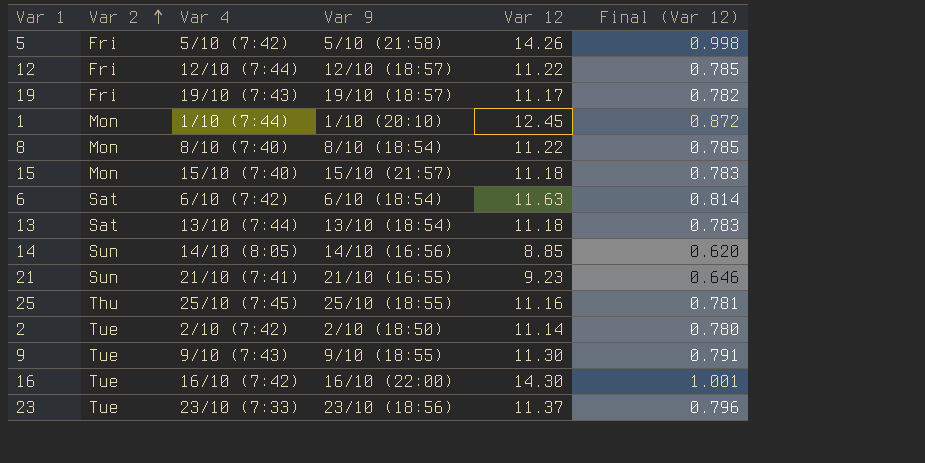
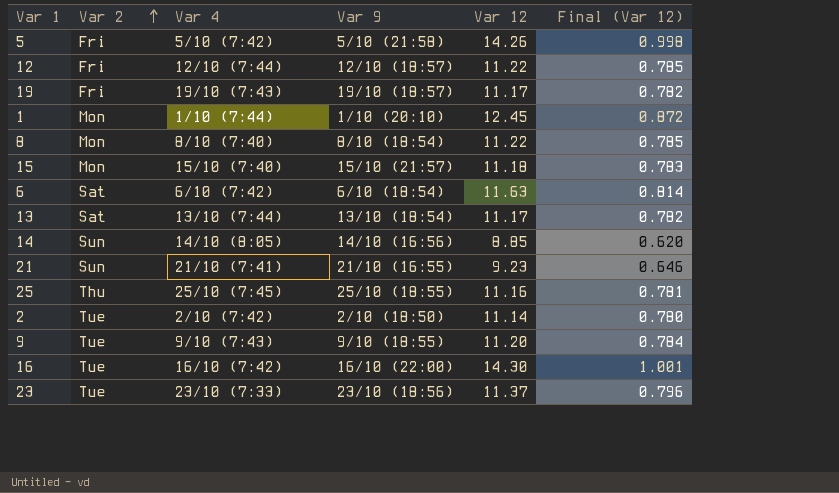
13 | Var 12: 11.18 -> 11.17
13 | Final (Var 12): 0.783 -> 0.782
9 | Var 12: 11.30 -> 11.20
9 | Final (Var 12): 0.791 -> 0.784

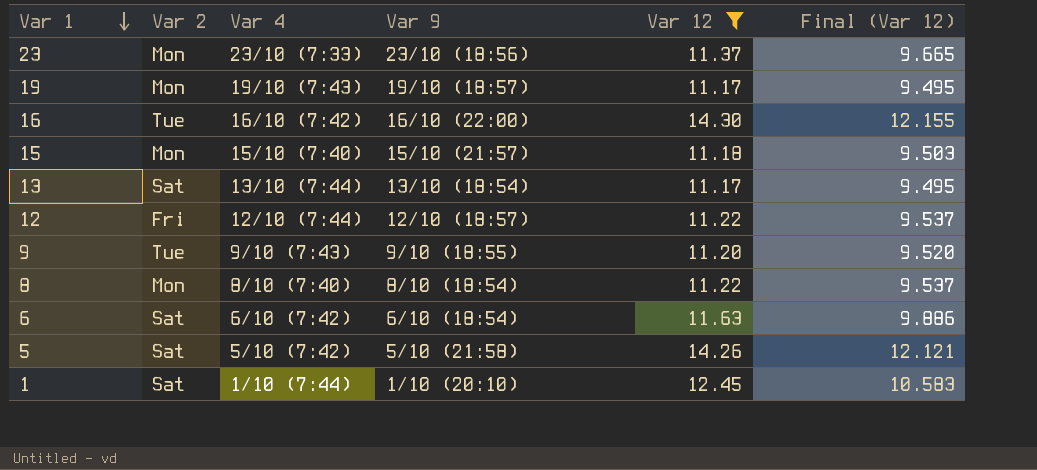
filter: none -> Var 12 >= 11.17
row order: Var 2 ascending -> Var 1 descending
column Final (Var 12) | formula: [Var 12] * 0.07 -> [Var 12] * 0.85
23 | Var 2: Tue -> Mon
19 | Var 2: Fri -> Mon
5 | Var 2: Fri -> Sat
1 | Var 2: Mon -> Sat

